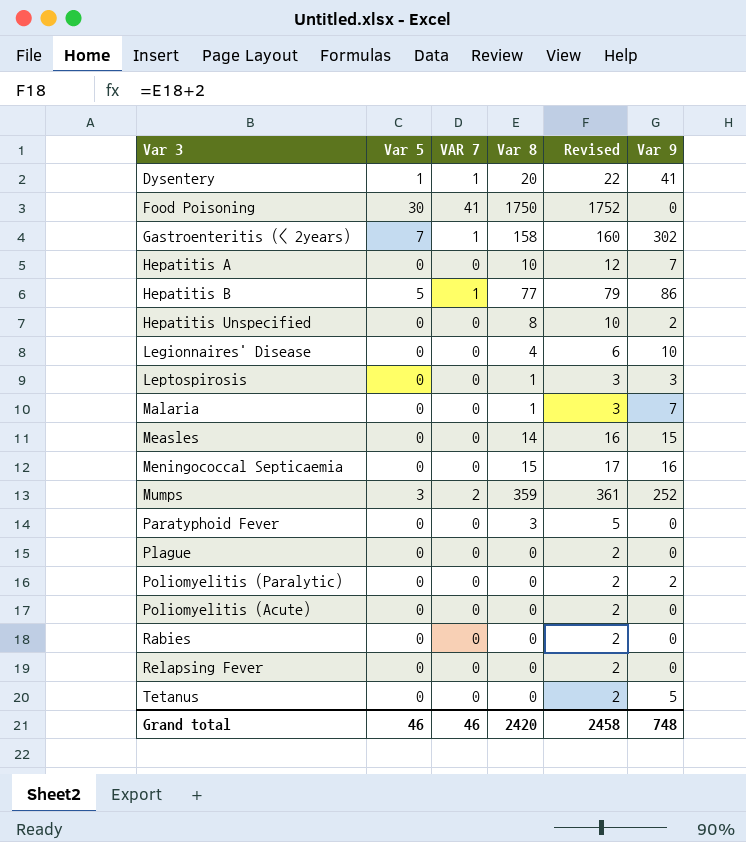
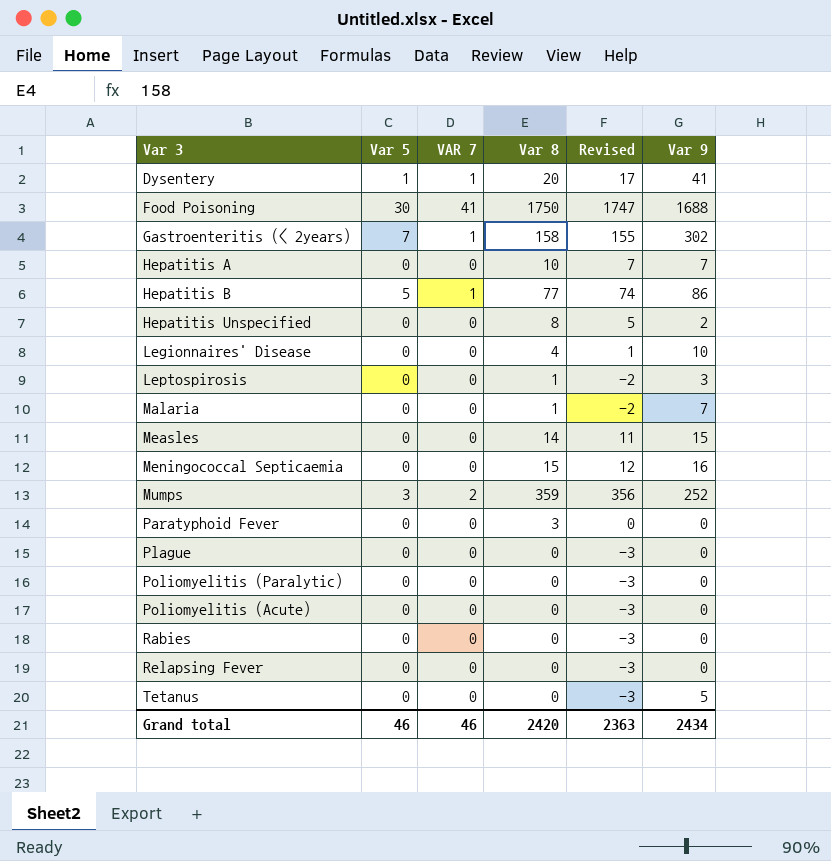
column Revised | formula: [Var 8] + 2 -> [Var 8] - 3
Food Poisoning | Var 9: 0 -> 1688
Poliomyelitis (Paralytic) | Var 9: 2 -> 0
Grand total | Revised: 2458 -> 2363
Grand total | Var 9: 748 -> 2434

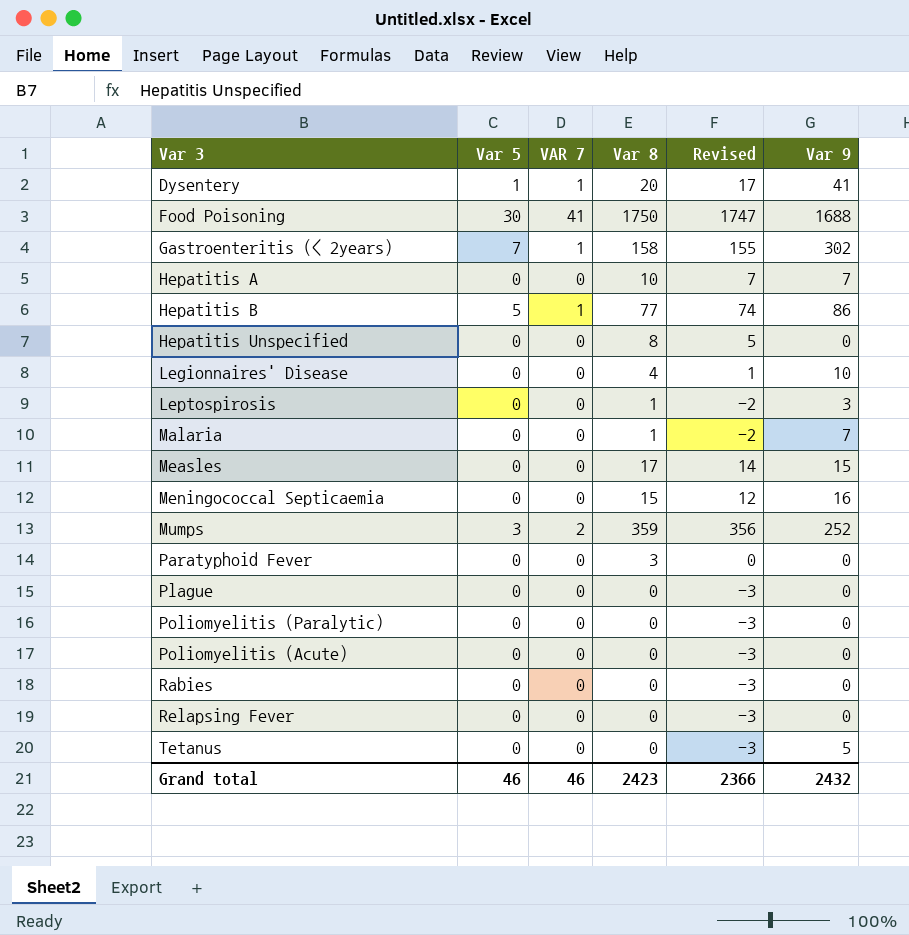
Hepatitis Unspecified | Var 9: 2 -> 0
Measles | Var 8: 14 -> 17
Measles | Revised: 11 -> 14
Grand total | Var 8: 2420 -> 2423
Grand total | Revised: 2363 -> 2366
Grand total | Var 9: 2434 -> 2432

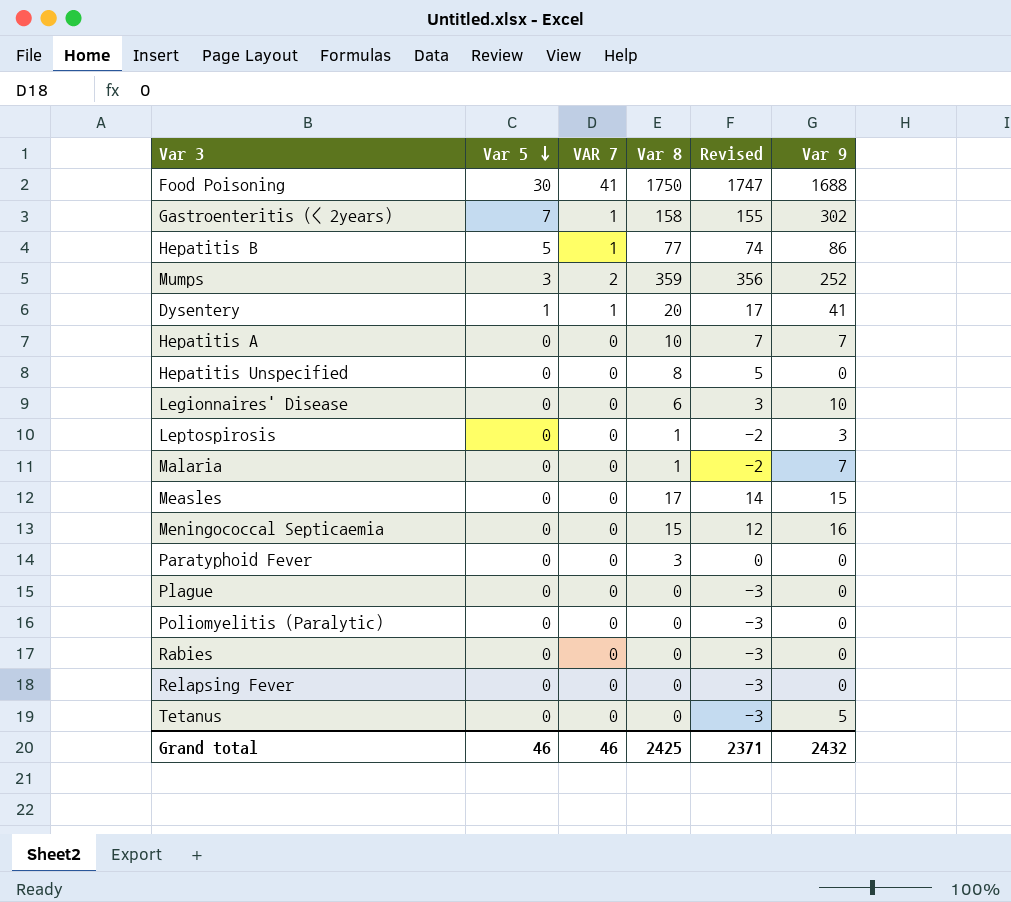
row order: none -> Var 5 descending
row Poliomyelitis (Acute): 0 | 0 | 0 | -3 | 0 -> none
Legionnaires' Disease | Var 8: 4 -> 6
Legionnaires' Disease | Revised: 1 -> 3
Grand total | Var 8: 2423 -> 2425
Grand total | Revised: 2366 -> 2371

